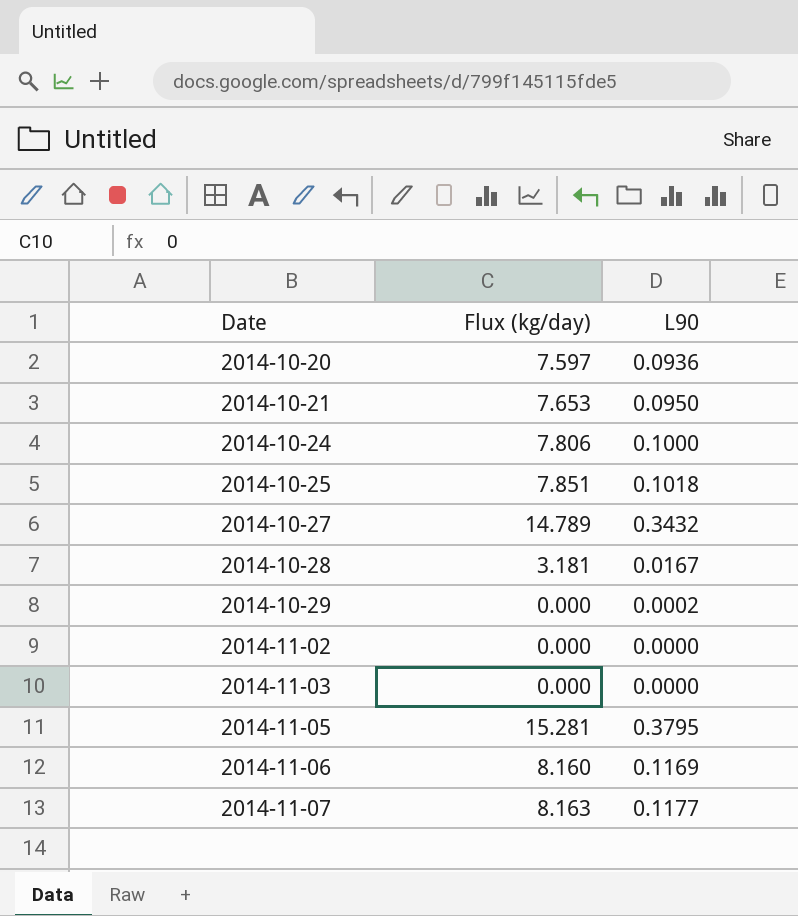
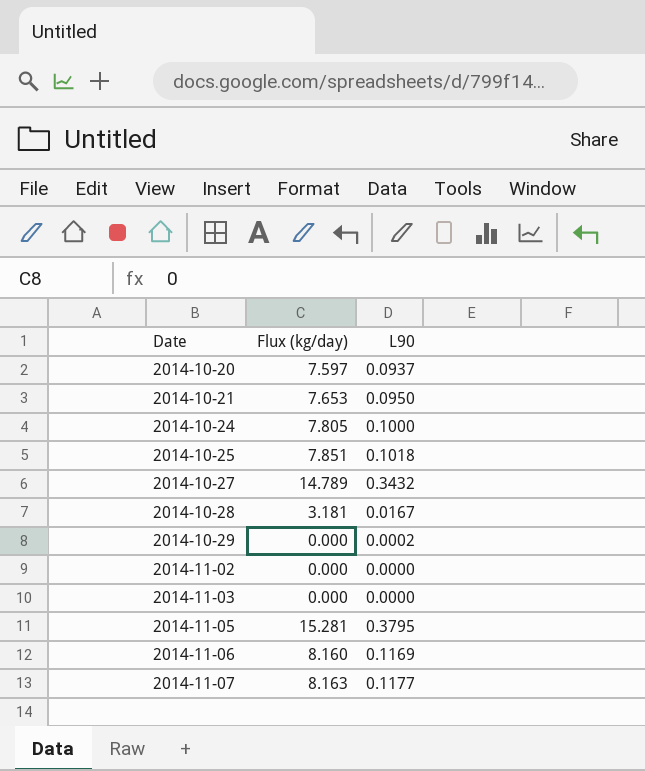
2014-10-20 | L90: 0.0936 -> 0.0937
2014-10-24 | Flux (kg/day): 7.806 -> 7.805

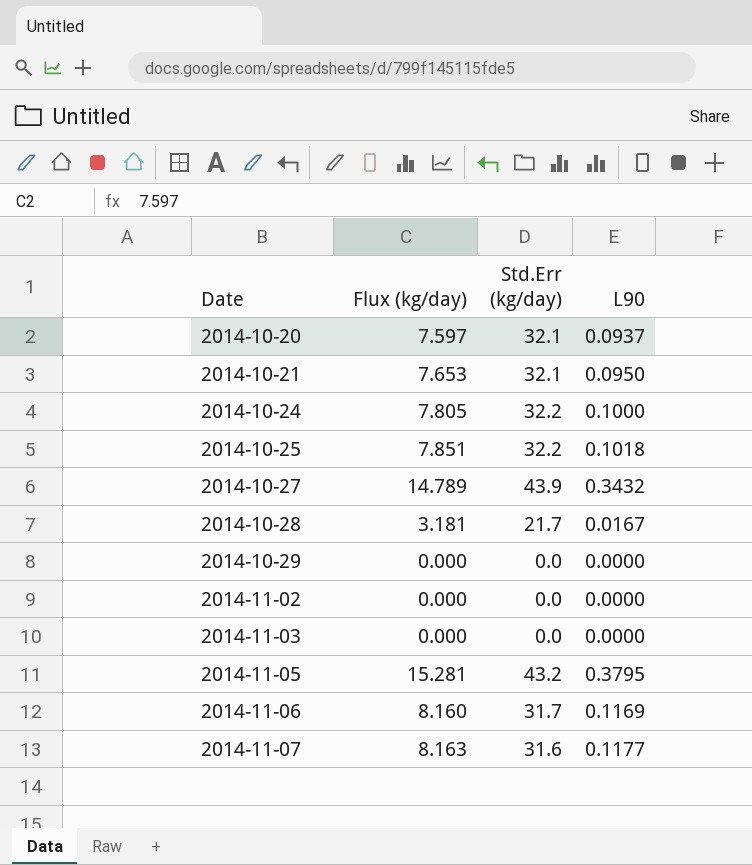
column Std.Err (kg/day) | position: none -> 3
2014-10-29 | L90: 0.0002 -> 0.0000

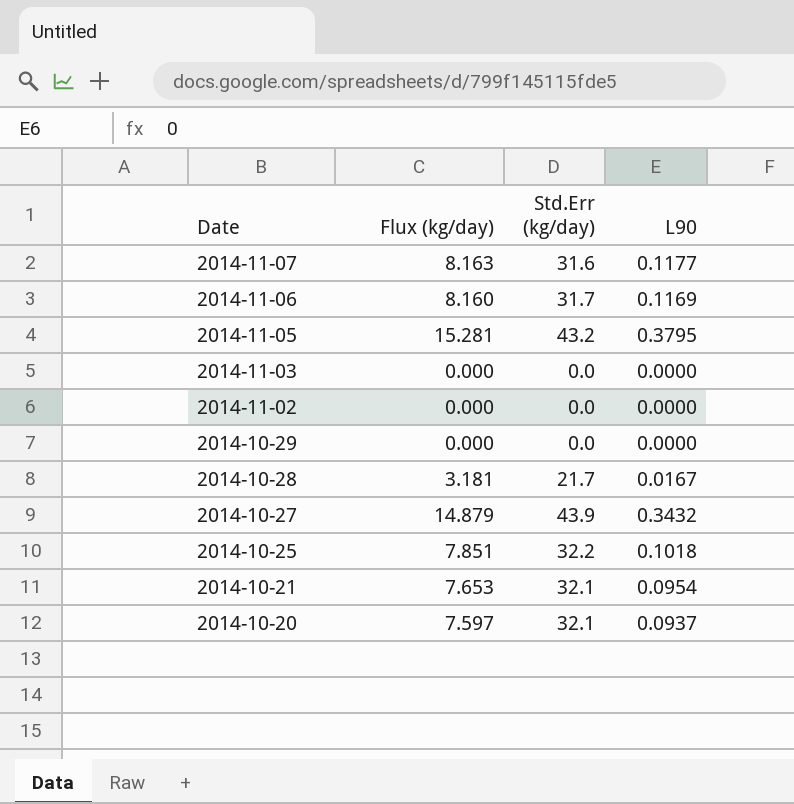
row order: Date ascending -> Date descending
row 2014-10-24: 7.805 | 32.2 | 0.1000 -> none
2014-10-27 | Flux (kg/day): 14.789 -> 14.879
2014-10-21 | L90: 0.0950 -> 0.0954

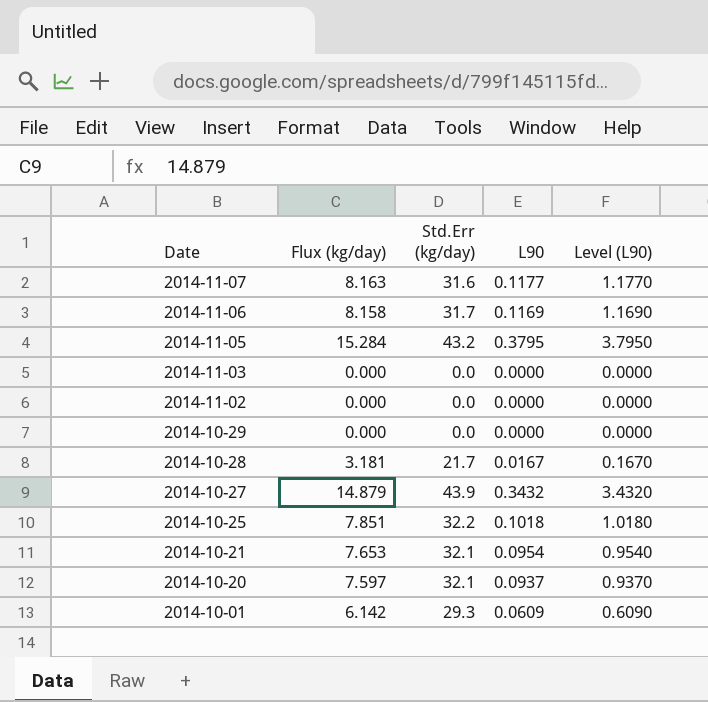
column Level (L90) | formula: none -> [L90] * 10
2014-11-06 | Flux (kg/day): 8.160 -> 8.158
2014-11-05 | Flux (kg/day): 15.281 -> 15.284
row 2014-10-01: none -> 6.142 | 29.3 | 0.0609 | 0.6090

